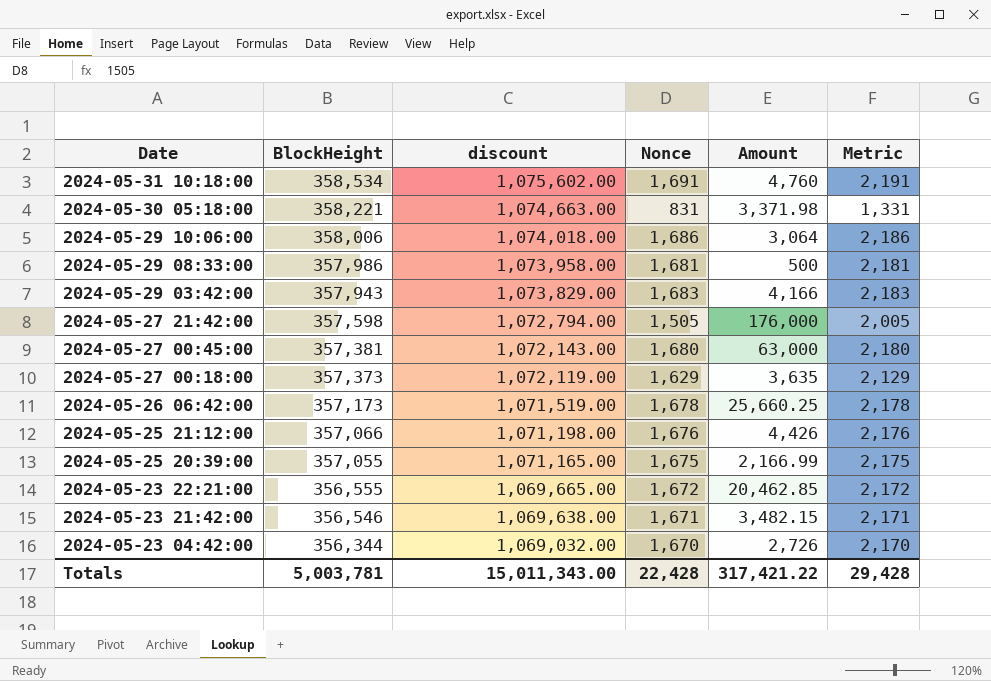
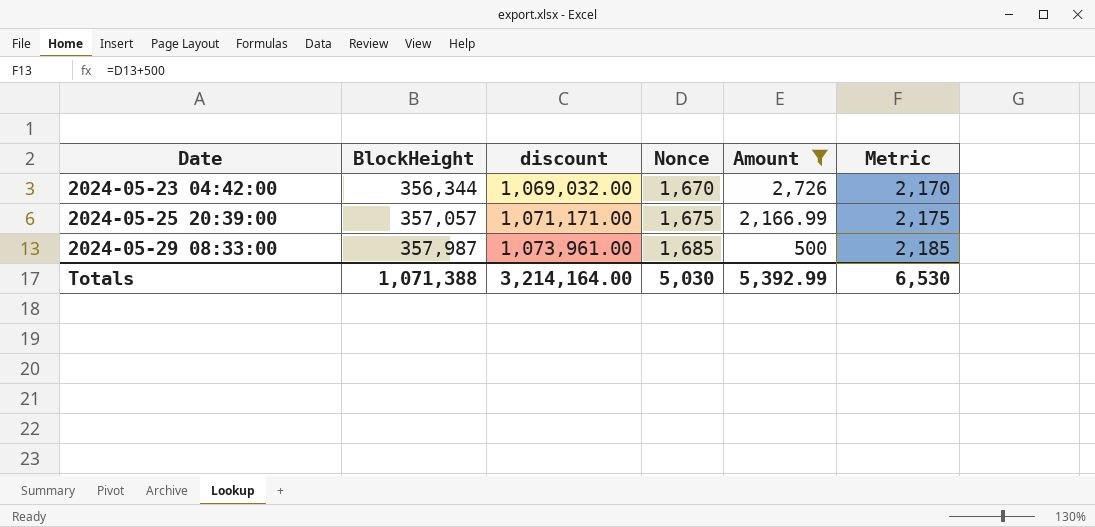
filter: none -> Amount <= 2,726
row order: Date descending -> Date ascending
2024-05-25 20:39:00 | BlockHeight: 357,055 -> 357,057
2024-05-25 20:39:00 | discount: 1,071,165.00 -> 1,071,171.00
2024-05-29 08:33:00 | BlockHeight: 357,986 -> 357,987
2024-05-29 08:33:00 | discount: 1,073,958.00 -> 1,073,961.00
2024-05-29 08:33:00 | Nonce: 1,681 -> 1,685
2024-05-29 08:33:00 | Metric: 2,181 -> 2,185
Totals | BlockHeight: 5,003,781 -> 1,071,388
Totals | discount: 15,011,343.00 -> 3,214,164.00
Totals | Nonce: 22,428 -> 5,030
Totals | Amount: 317,421.22 -> 5,392.99
Totals | Metric: 29,428 -> 6,530

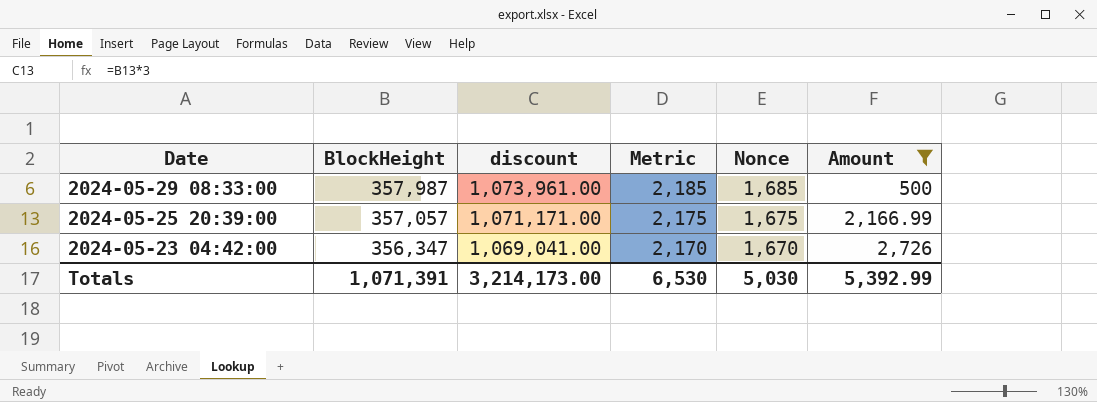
row order: Date ascending -> Date descending
column Metric | position: 6 -> 4
2024-05-23 04:42:00 | BlockHeight: 356,344 -> 356,347
2024-05-23 04:42:00 | discount: 1,069,032.00 -> 1,069,041.00
Totals | BlockHeight: 1,071,388 -> 1,071,391
Totals | discount: 3,214,164.00 -> 3,214,173.00

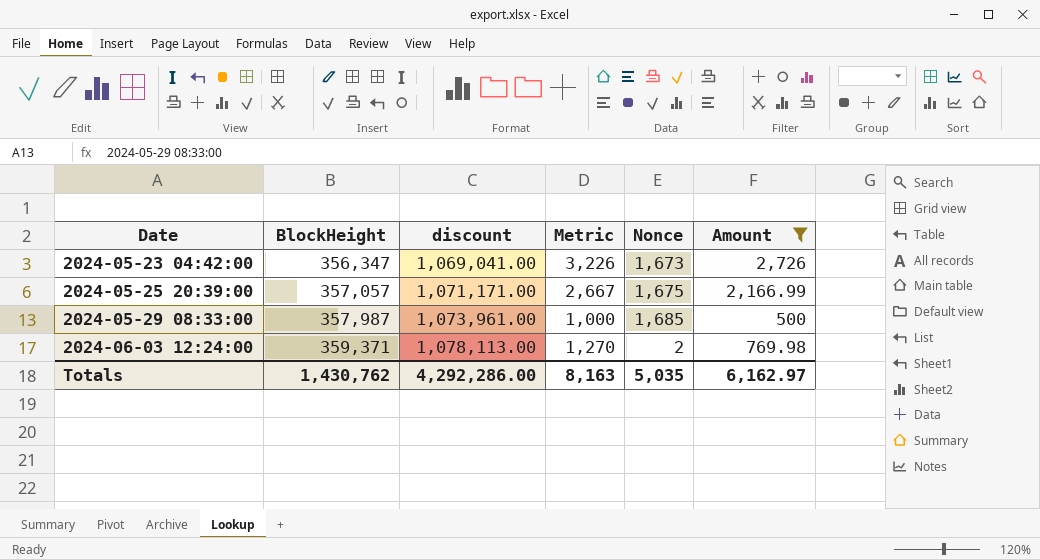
row order: Date descending -> Date ascending
column Metric | formula: [Nonce] + 500 -> [Amount] + 500
2024-05-23 04:42:00 | Nonce: 1,670 -> 1,673
row 2024-06-03 12:24:00: none -> 359,371 | 1,078,113.00 | 1,270 | 2 | 769.98
Totals | BlockHeight: 1,071,391 -> 1,430,762
Totals | discount: 3,214,173.00 -> 4,292,286.00
Totals | Metric: 6,530 -> 8,163
Totals | Nonce: 5,030 -> 5,035
Totals | Amount: 5,392.99 -> 6,162.97

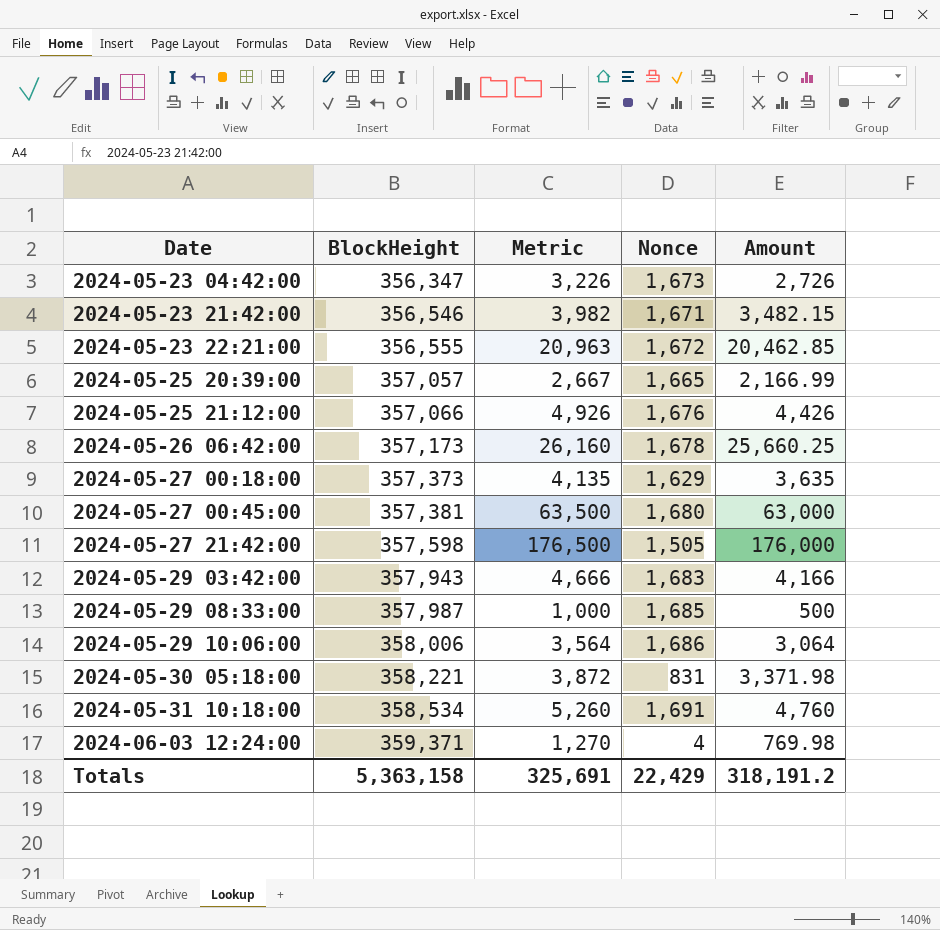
filter: Amount <= 2,726 -> none
column discount | formula: [BlockHeight] * 3 -> none
2024-05-25 20:39:00 | Nonce: 1,675 -> 1,665
2024-06-03 12:24:00 | Nonce: 2 -> 4
Totals | BlockHeight: 1,430,762 -> 5,363,158
Totals | Metric: 8,163 -> 325,691
Totals | Nonce: 5,035 -> 22,429
Totals | Amount: 6,162.97 -> 318,191.2

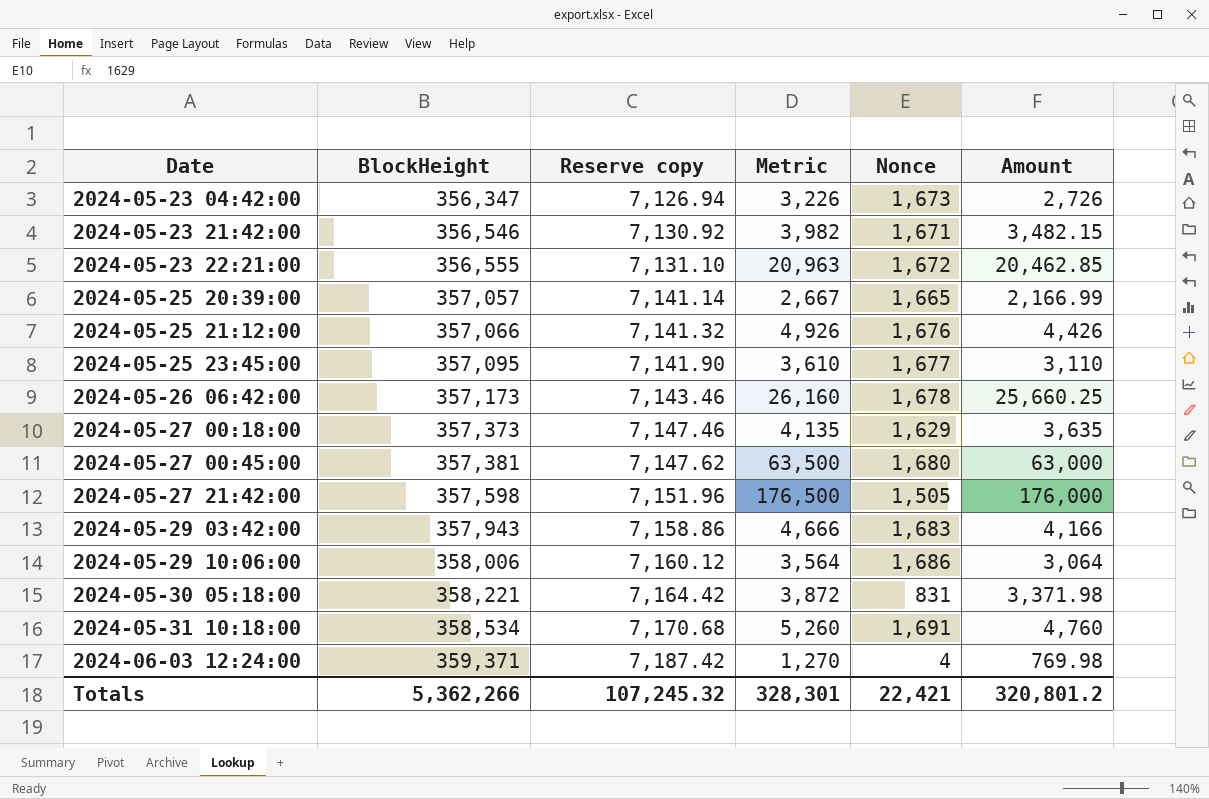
column Reserve copy | formula: none -> [BlockHeight] * 0.02
row 2024-05-29 08:33:00: 357,987 | 1,000 | 1,685 | 500 -> none
row 2024-05-25 23:45:00: none -> 357,095 | 7,141.90 | 3,610 | 1,677 | 3,110
Totals | BlockHeight: 5,363,158 -> 5,362,266
Totals | Metric: 325,691 -> 328,301
Totals | Nonce: 22,429 -> 22,421
Totals | Amount: 318,191.2 -> 320,801.2

